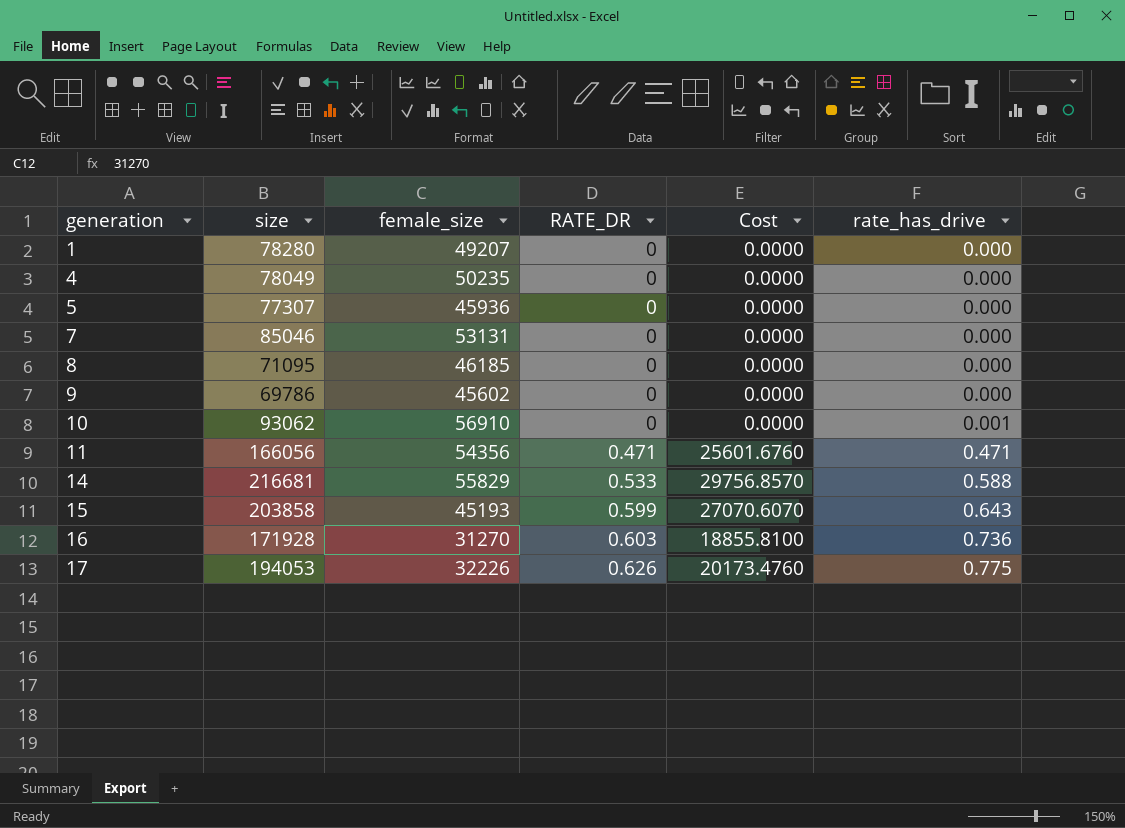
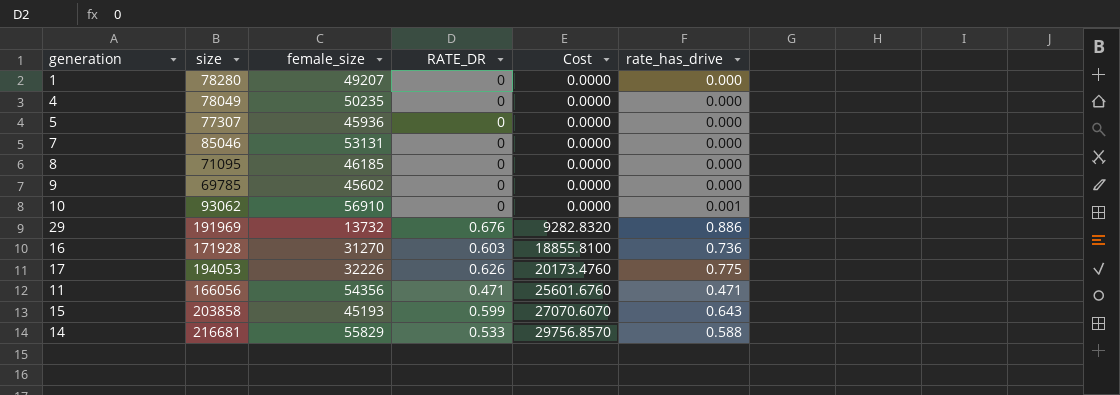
row order: generation ascending -> Cost ascending
9 | size: 69786 -> 69785
row 29: none -> 191969 | 13732 | 0.676 | 9282.8320 | 0.886

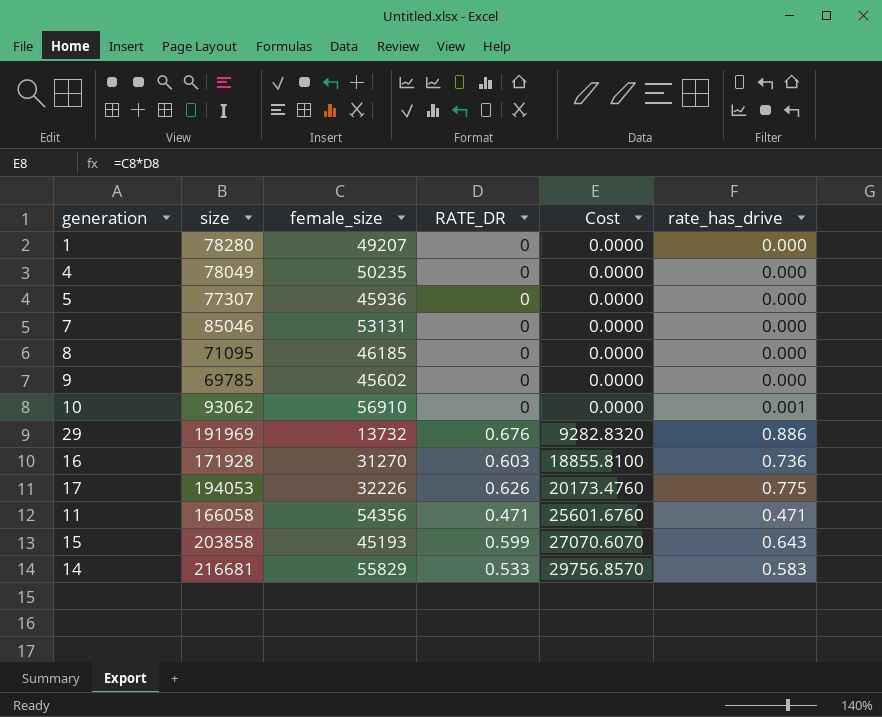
11 | size: 166056 -> 166058
14 | rate_has_drive: 0.588 -> 0.583

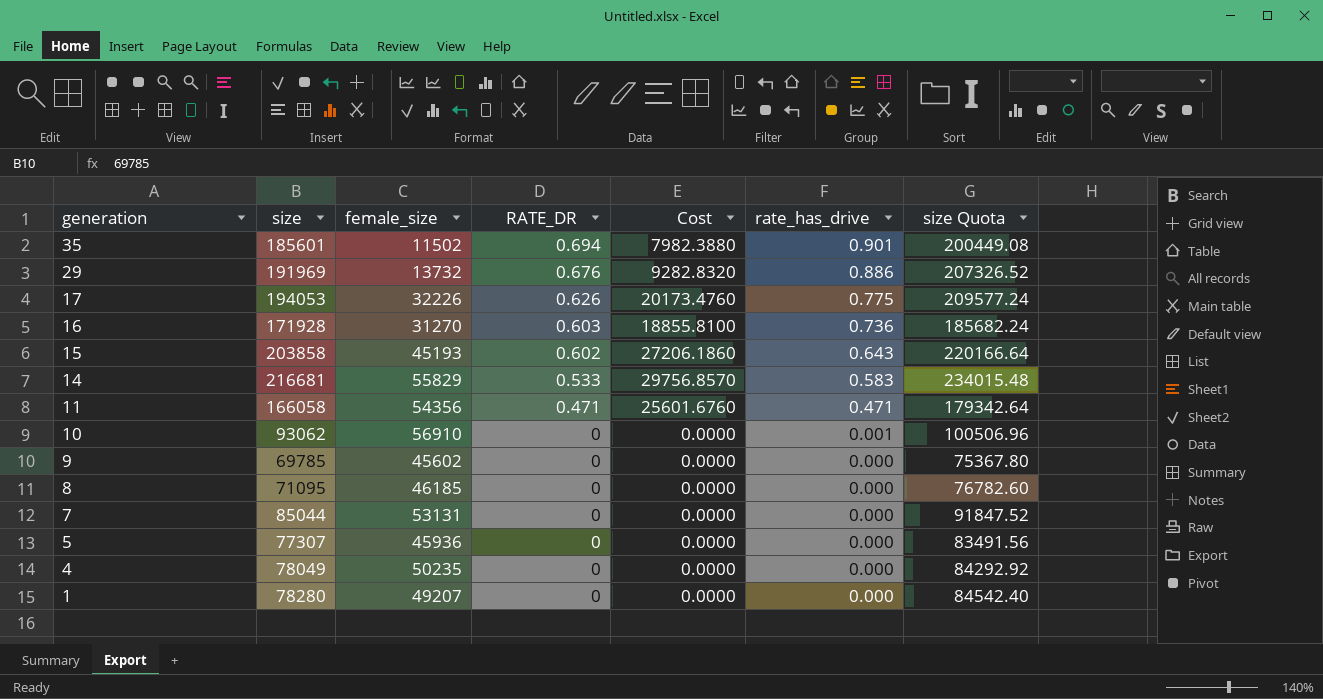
row order: Cost ascending -> generation descending
column size Quota | formula: none -> [size] * 1.08
row 35: none -> 185601 | 11502 | 0.694 | 7982.3880 | 0.901 | 200449.08
15 | RATE_DR: 0.599 -> 0.602
15 | Cost: 27070.6070 -> 27206.1860
7 | size: 85046 -> 85044

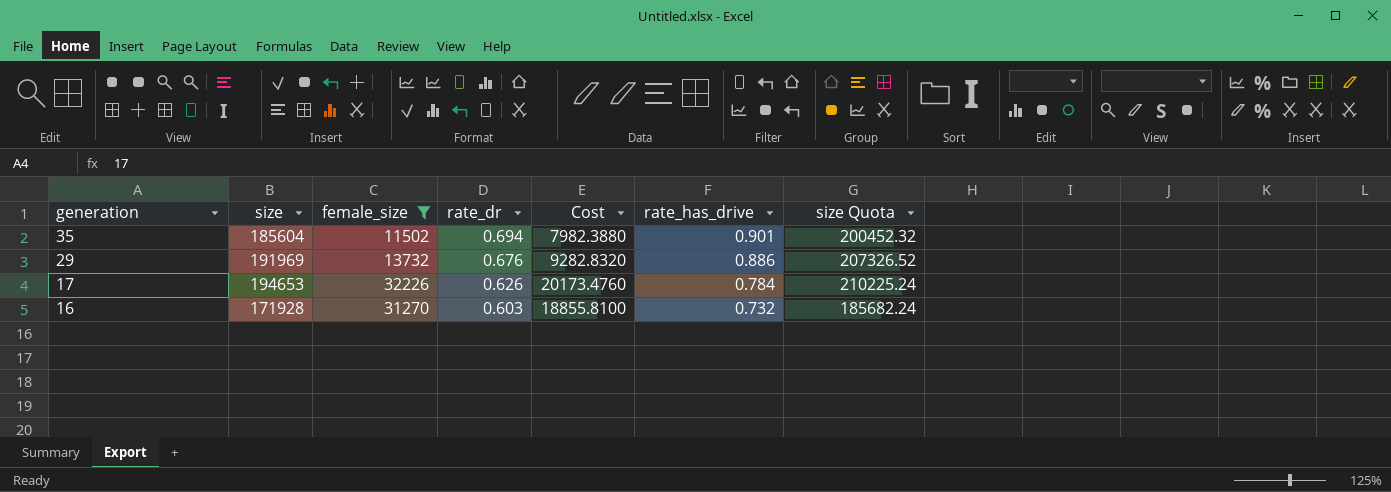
filter: none -> female_size <= 32226
column name: RATE_DR -> rate_dr
35 | size: 185601 -> 185604
35 | size Quota: 200449.08 -> 200452.32
17 | size: 194053 -> 194653
17 | rate_has_drive: 0.775 -> 0.784
17 | size Quota: 209577.24 -> 210225.24
16 | rate_has_drive: 0.736 -> 0.732

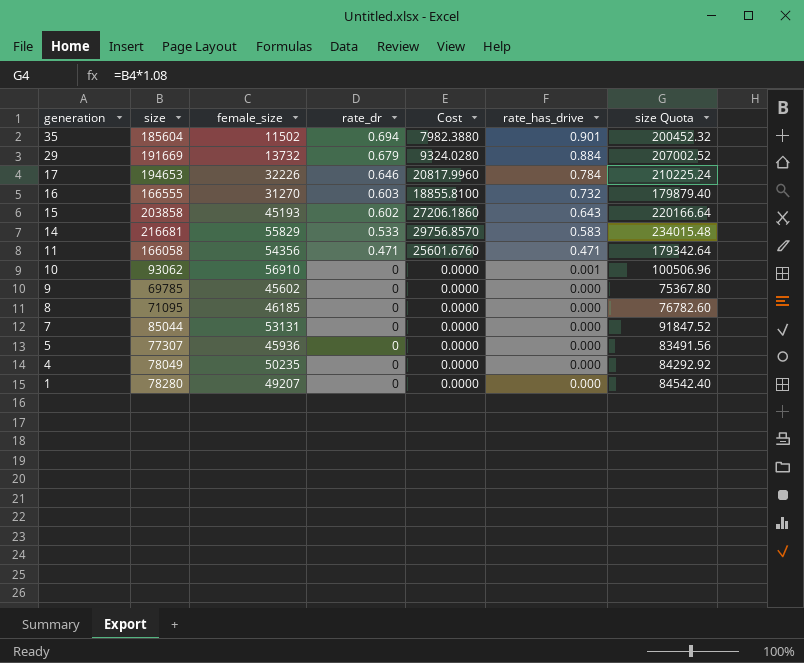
filter: female_size <= 32226 -> none
29 | size: 191969 -> 191669
29 | rate_dr: 0.676 -> 0.679
29 | Cost: 9282.8320 -> 9324.0280
29 | rate_has_drive: 0.886 -> 0.884
29 | size Quota: 207326.52 -> 207002.52
17 | rate_dr: 0.626 -> 0.646
17 | Cost: 20173.4760 -> 20817.9960
16 | size: 171928 -> 166555
16 | size Quota: 185682.24 -> 179879.40

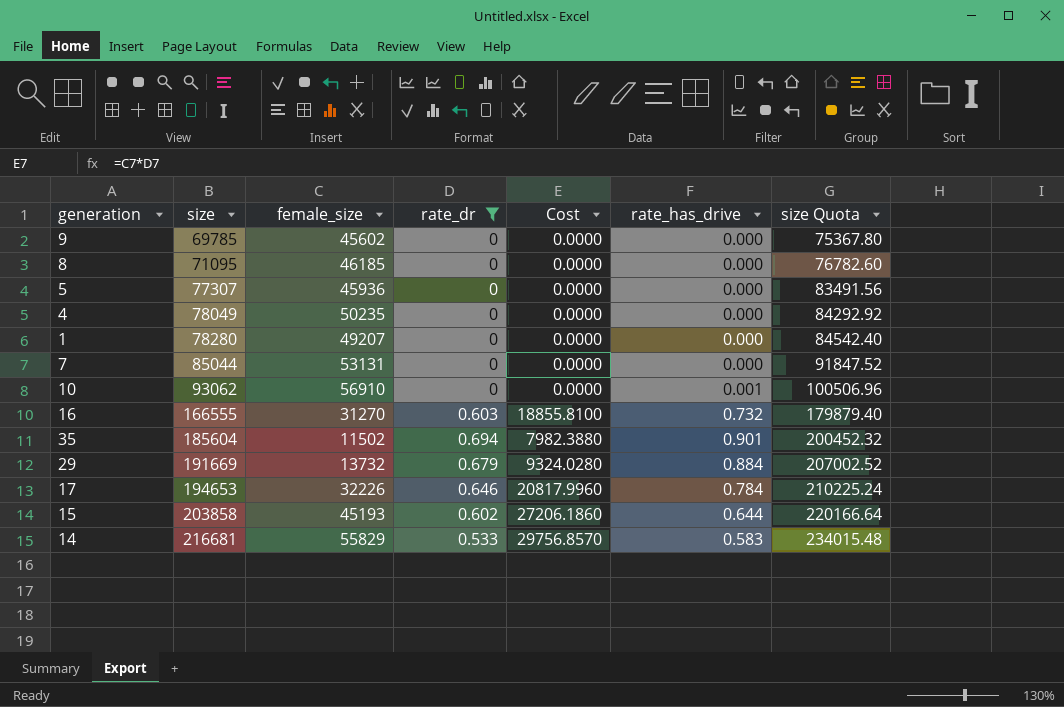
filter: none -> rate_dr != 0.471
row order: generation descending -> size ascending
15 | rate_has_drive: 0.643 -> 0.644

